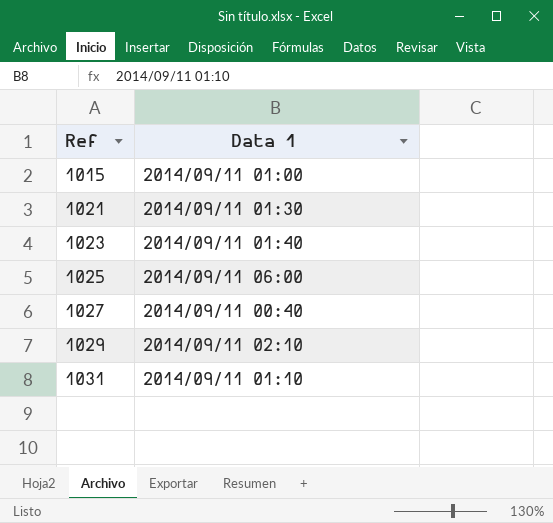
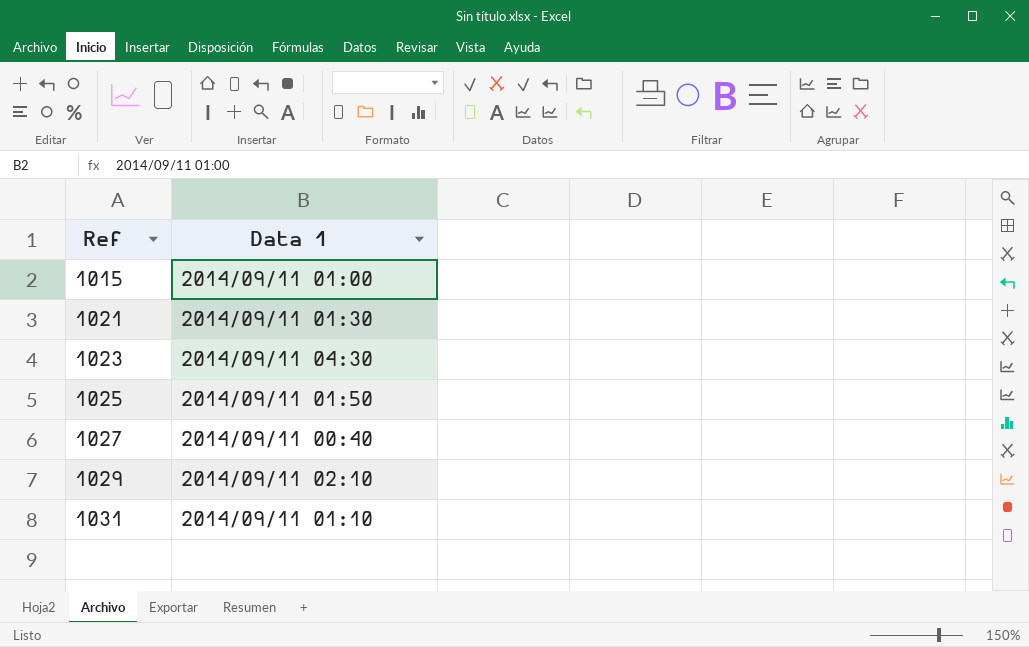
1023 | Data 1: 2014/09/11 01:40 -> 2014/09/11 04:30
1025 | Data 1: 2014/09/11 06:00 -> 2014/09/11 01:50

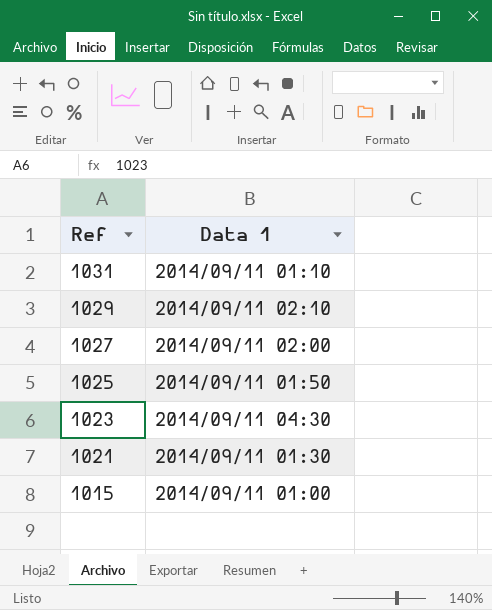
row order: Ref ascending -> Ref descending
1027 | Data 1: 2014/09/11 00:40 -> 2014/09/11 02:00

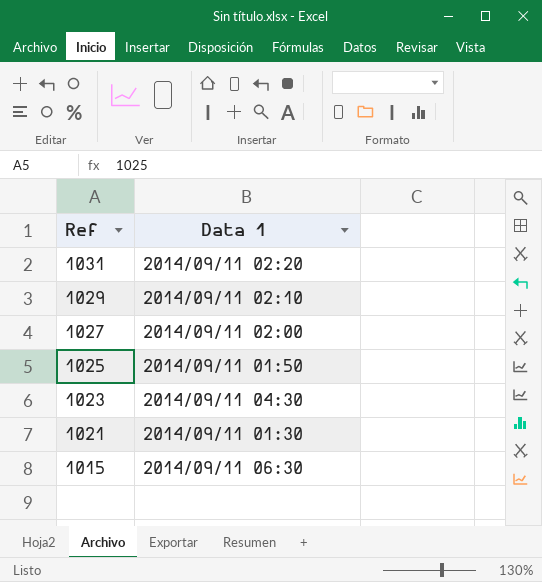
1031 | Data 1: 2014/09/11 01:10 -> 2014/09/11 02:20
1015 | Data 1: 2014/09/11 01:00 -> 2014/09/11 06:30

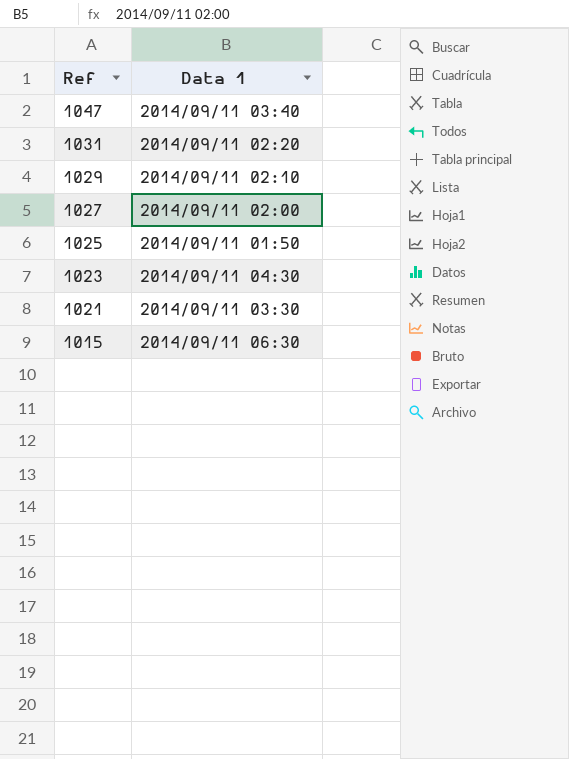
row 1047: none -> 2014/09/11 03:40
1021 | Data 1: 2014/09/11 01:30 -> 2014/09/11 03:30

